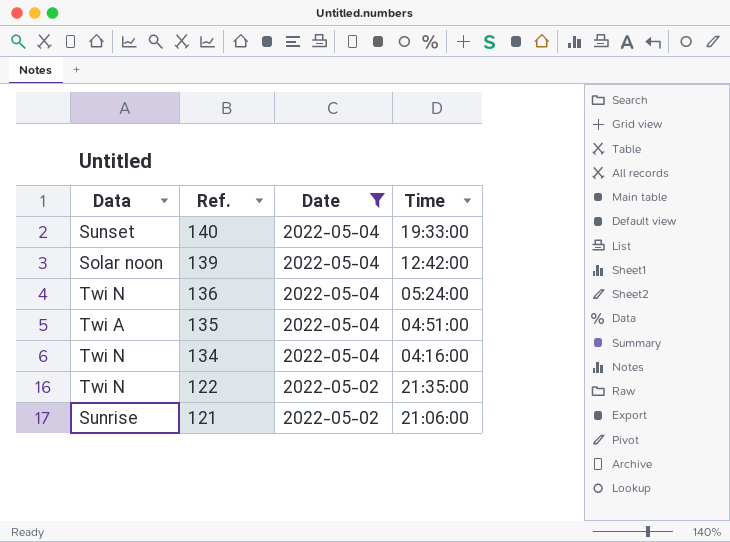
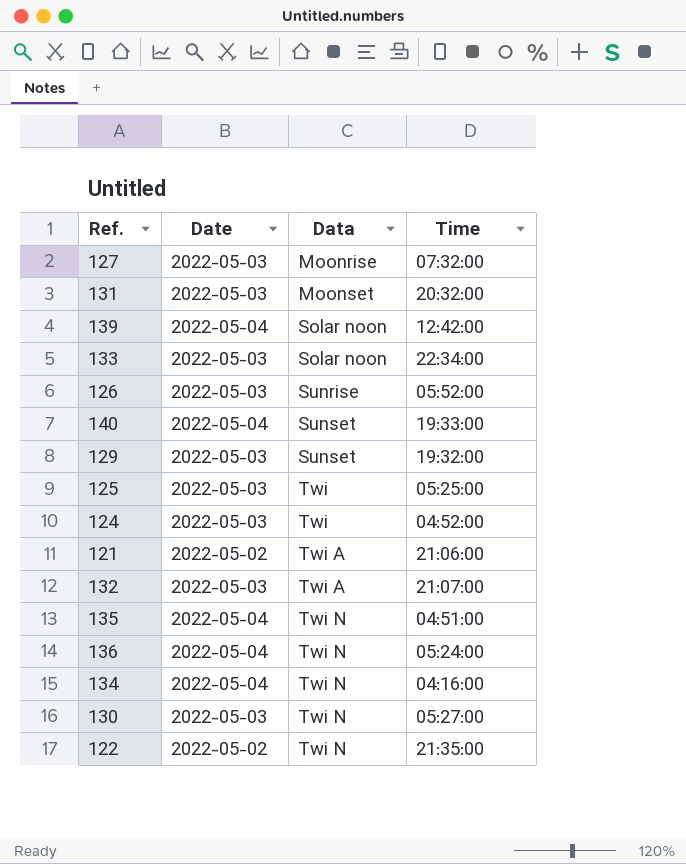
filter: Date != 2022-05-03 -> none
row order: Ref. descending -> Data ascending
column Data | position: 1 -> 3
121 | Data: Sunrise -> Twi A
135 | Data: Twi A -> Twi N

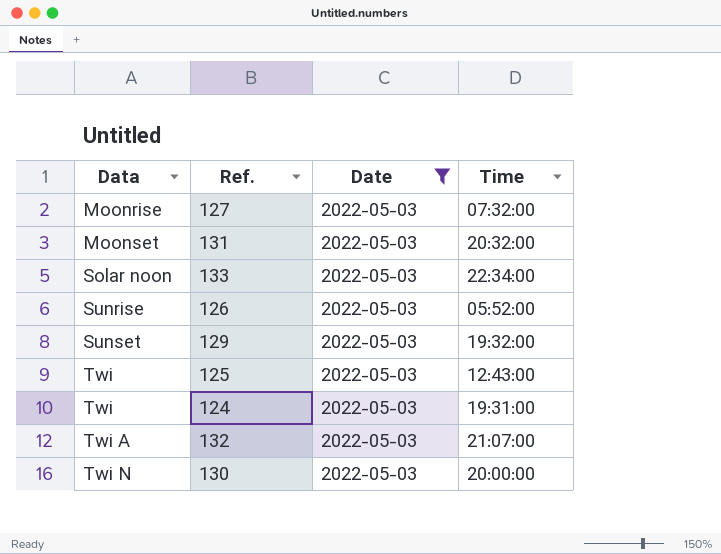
filter: none -> Date = 2022-05-03
column Data | position: 3 -> 1
125 | Time: 05:25:00 -> 12:43:00
124 | Time: 04:52:00 -> 19:31:00
130 | Time: 05:27:00 -> 20:00:00

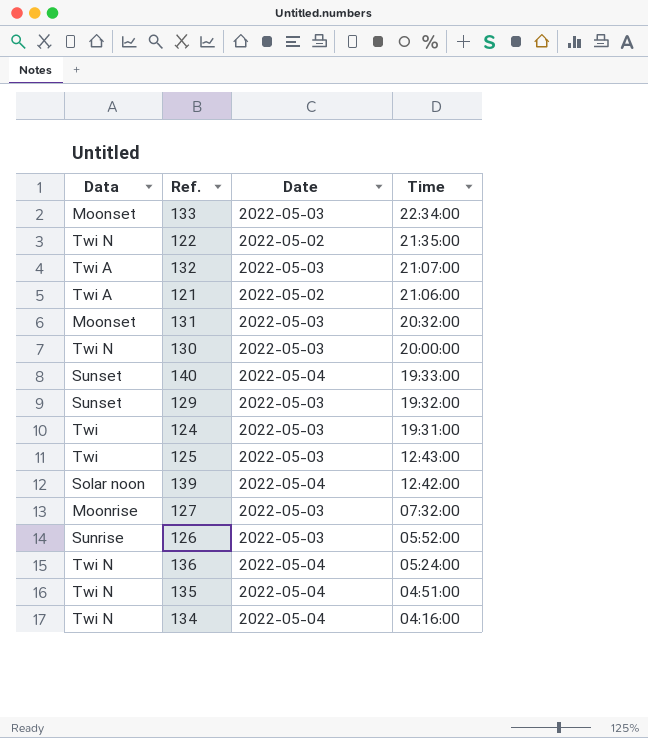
filter: Date = 2022-05-03 -> none
row order: Data ascending -> Time descending
133 | Data: Solar noon -> Moonset

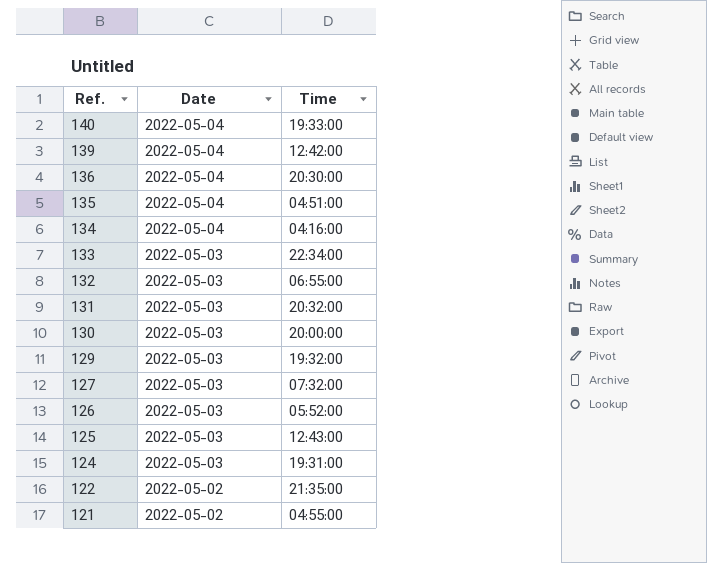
row order: Time descending -> Ref. descending
column Data | position: 1 -> none
136 | Time: 05:24:00 -> 20:30:00
132 | Time: 21:07:00 -> 06:55:00
121 | Time: 21:06:00 -> 04:55:00

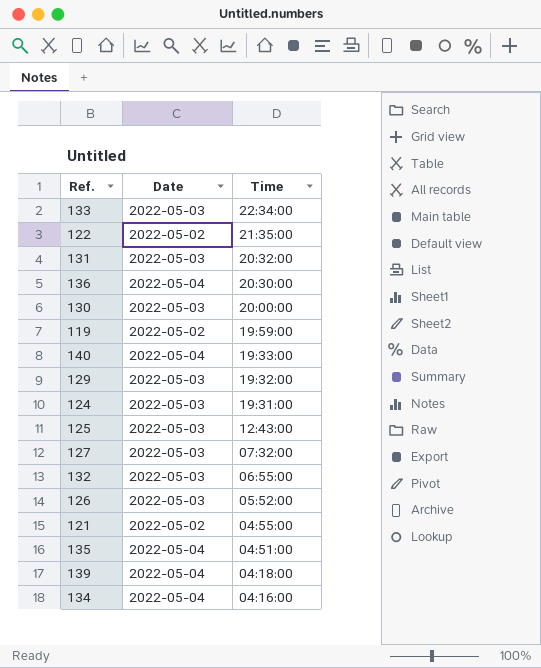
row order: Ref. descending -> Time descending
row 119: none -> 2022-05-02 | 19:59:00
139 | Time: 12:42:00 -> 04:18:00

